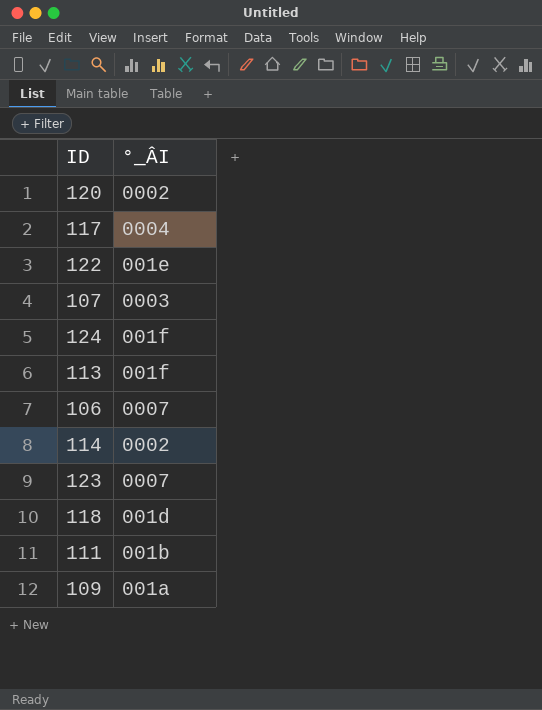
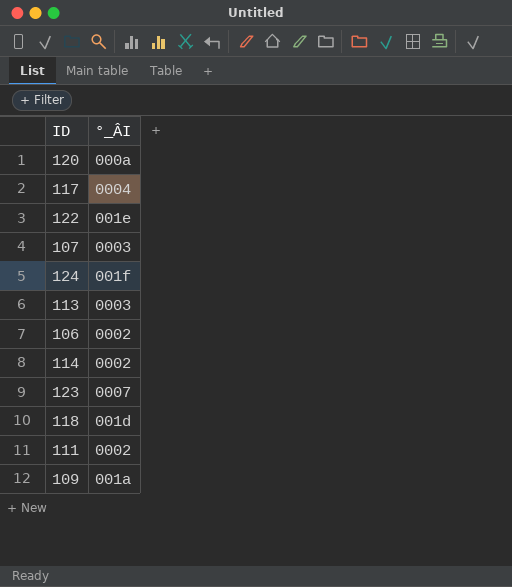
120 | °_ÂI: 0002 -> 000a
113 | °_ÂI: 001f -> 0003
106 | °_ÂI: 0007 -> 0002
111 | °_ÂI: 001b -> 0002

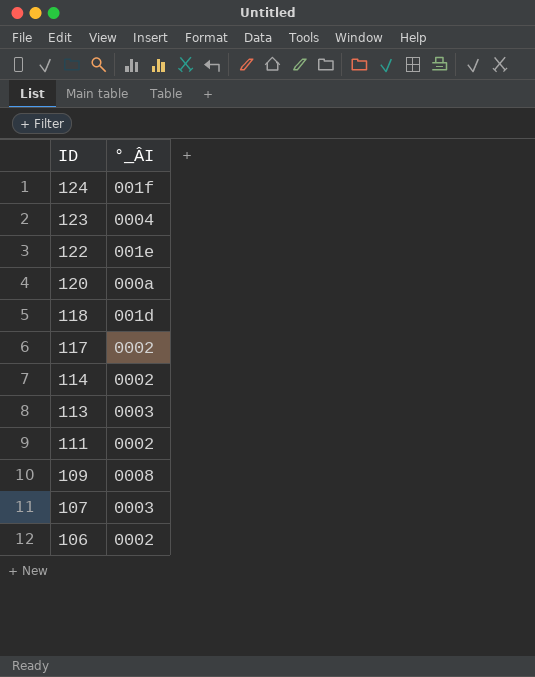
row order: none -> ID descending
123 | °_ÂI: 0007 -> 0004
117 | °_ÂI: 0004 -> 0002
109 | °_ÂI: 001a -> 0008

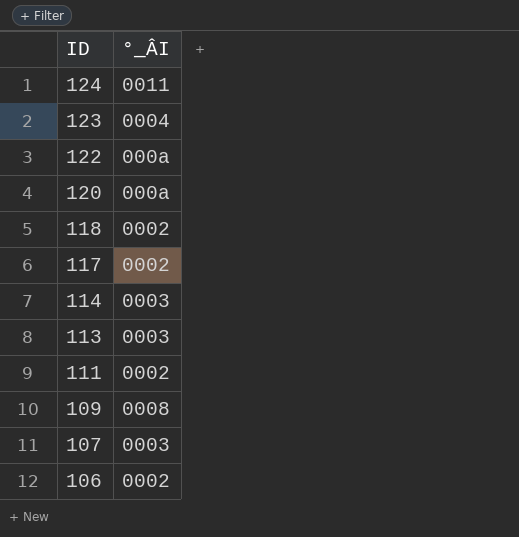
124 | °_ÂI: 001f -> 0011
122 | °_ÂI: 001e -> 000a
118 | °_ÂI: 001d -> 0002
114 | °_ÂI: 0002 -> 0003

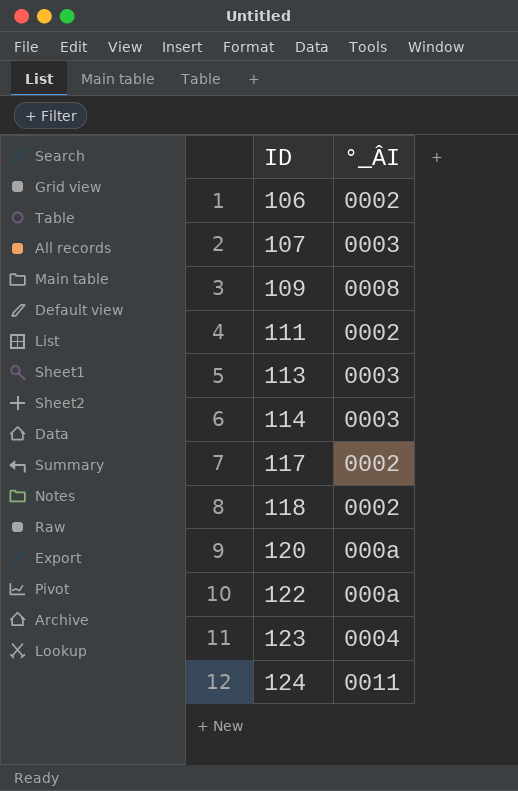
row order: ID descending -> ID ascending

